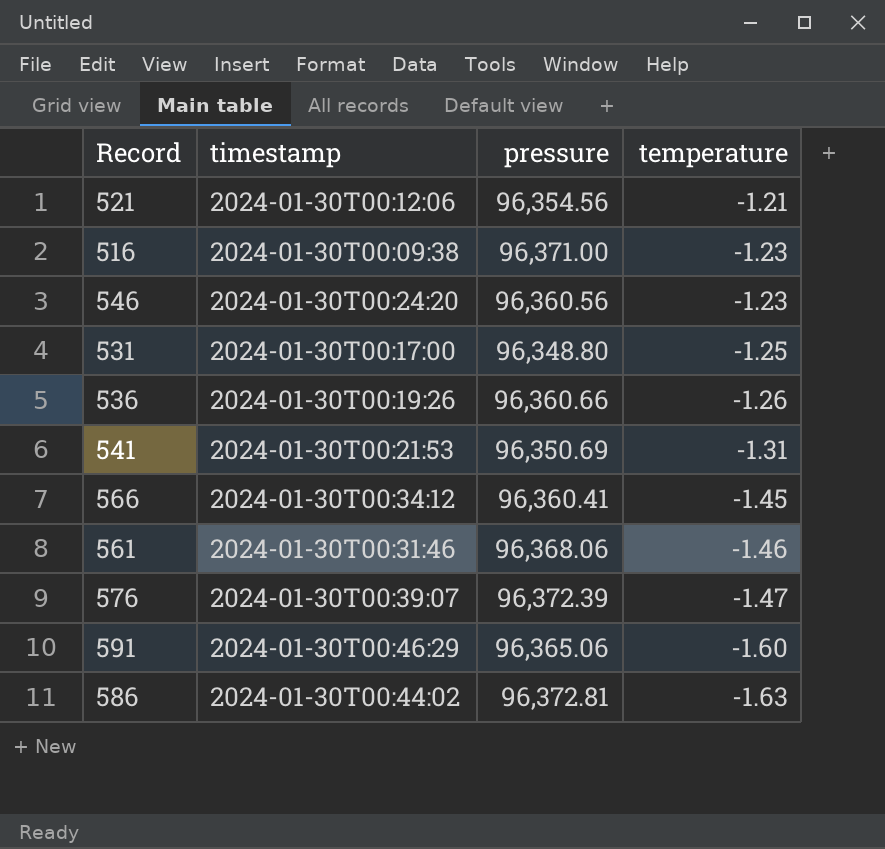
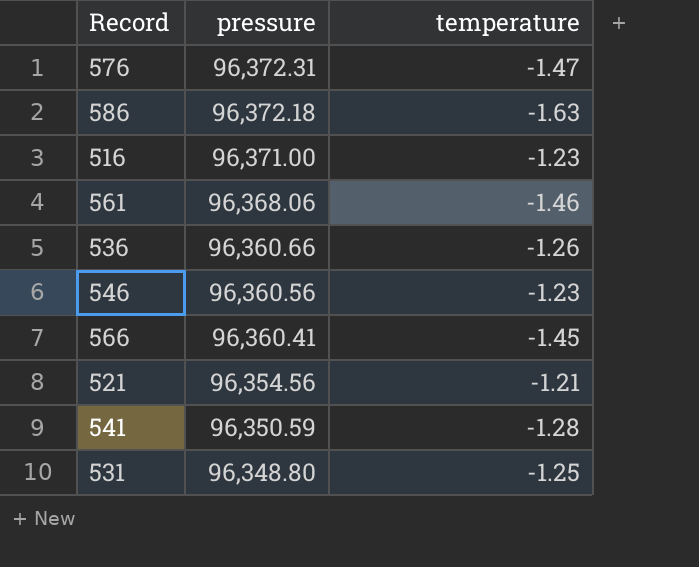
row order: temperature descending -> pressure descending
column timestamp | position: 2 -> none
row 591: 2024-01-30T00:46:29 | 96,365.06 | -1.60 -> none
576 | pressure: 96,372.39 -> 96,372.31
586 | pressure: 96,372.81 -> 96,372.18
541 | pressure: 96,350.69 -> 96,350.59
541 | temperature: -1.31 -> -1.28

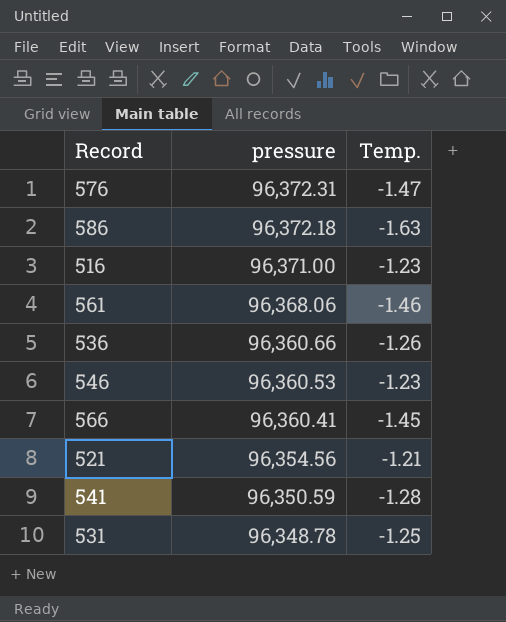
column name: temperature -> Temp.
546 | pressure: 96,360.56 -> 96,360.53
531 | pressure: 96,348.80 -> 96,348.78

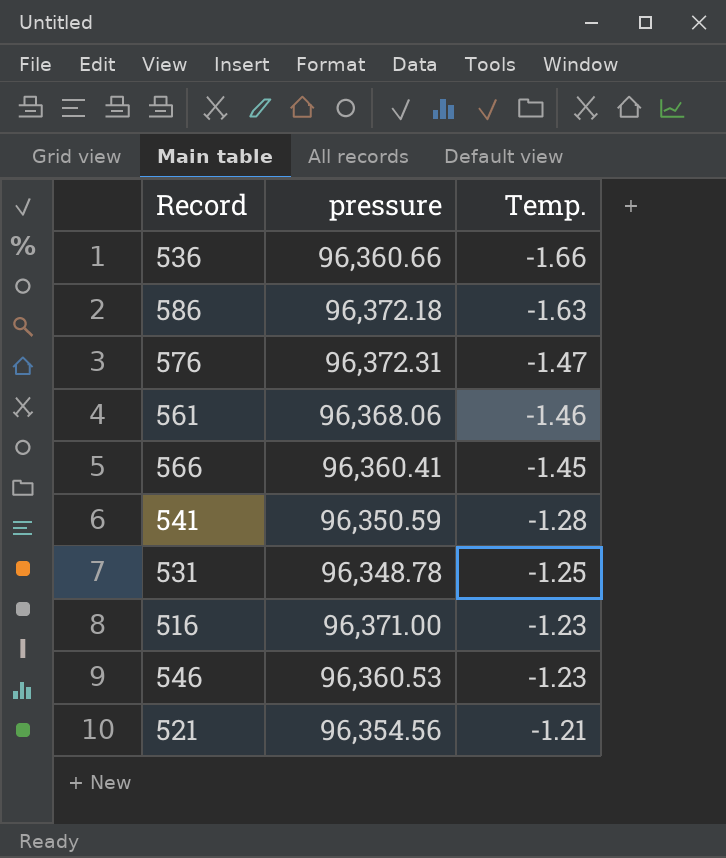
row order: pressure descending -> Temp. ascending
536 | Temp.: -1.26 -> -1.66

